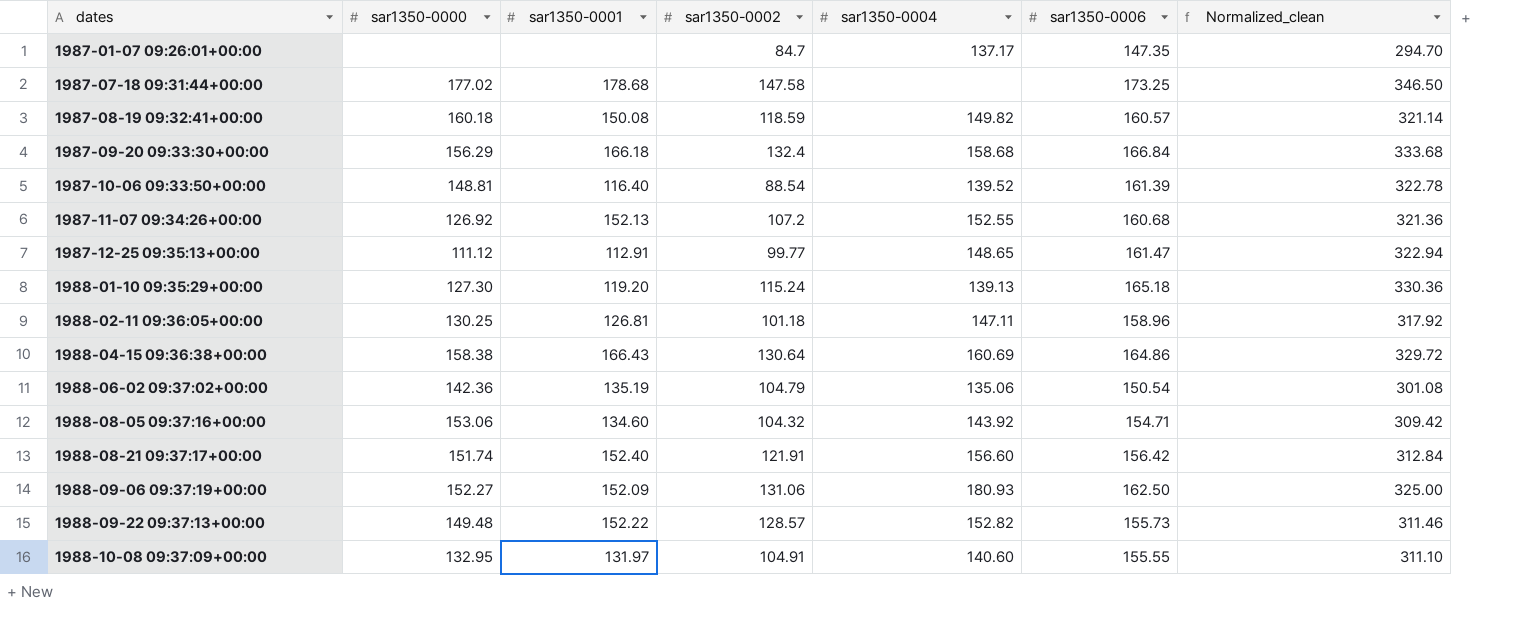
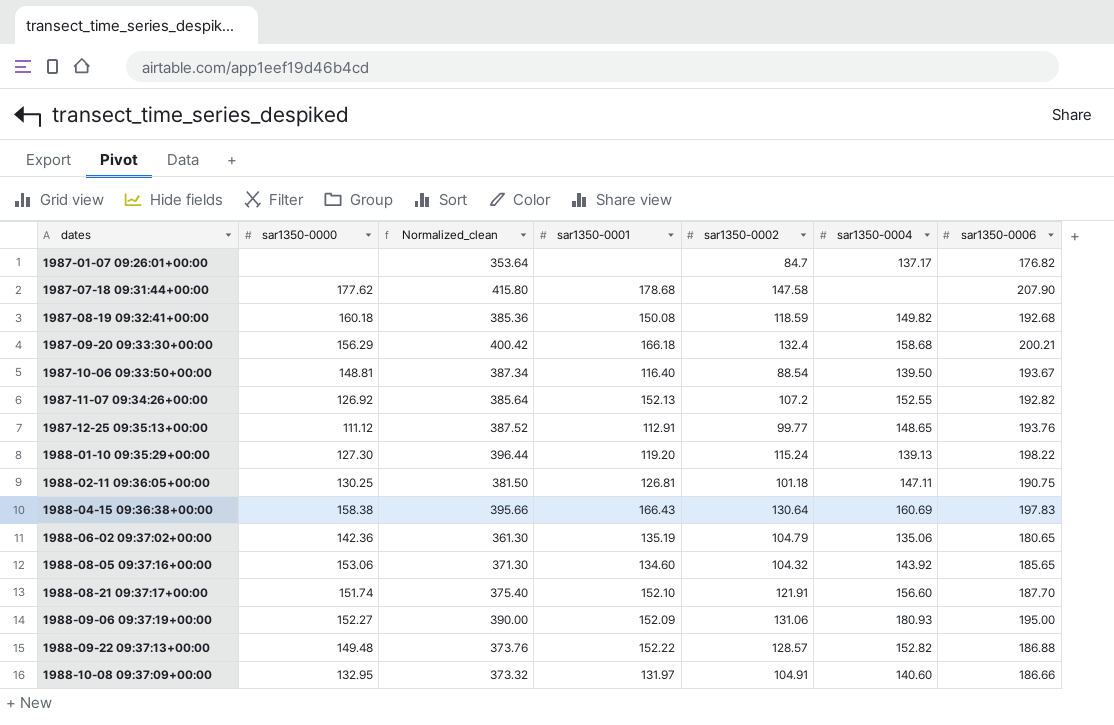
column Normalized_clean | position: 7 -> 3
1987-01-07 09:26:01+00:00 | Normalized_clean: 294.70 -> 353.64
1987-01-07 09:26:01+00:00 | sar1350-0006: 147.35 -> 176.82
1987-07-18 09:31:44+00:00 | sar1350-0000: 177.02 -> 177.62
1987-07-18 09:31:44+00:00 | Normalized_clean: 346.50 -> 415.80
1987-07-18 09:31:44+00:00 | sar1350-0006: 173.25 -> 207.90
1987-08-19 09:32:41+00:00 | Normalized_clean: 321.14 -> 385.36
1987-08-19 09:32:41+00:00 | sar1350-0006: 160.57 -> 192.68
1987-09-20 09:33:30+00:00 | Normalized_clean: 333.68 -> 400.42
1987-09-20 09:33:30+00:00 | sar1350-0006: 166.84 -> 200.21
1987-10-06 09:33:50+00:00 | Normalized_clean: 322.78 -> 387.34
1987-10-06 09:33:50+00:00 | sar1350-0004: 139.52 -> 139.50
1987-10-06 09:33:50+00:00 | sar1350-0006: 161.39 -> 193.67
1987-11-07 09:34:26+00:00 | Normalized_clean: 321.36 -> 385.64
1987-11-07 09:34:26+00:00 | sar1350-0006: 160.68 -> 192.82
1987-12-25 09:35:13+00:00 | Normalized_clean: 322.94 -> 387.52
1987-12-25 09:35:13+00:00 | sar1350-0006: 161.47 -> 193.76
1988-01-10 09:35:29+00:00 | Normalized_clean: 330.36 -> 396.44
1988-01-10 09:35:29+00:00 | sar1350-0006: 165.18 -> 198.22
1988-02-11 09:36:05+00:00 | Normalized_clean: 317.92 -> 381.50
1988-02-11 09:36:05+00:00 | sar1350-0006: 158.96 -> 190.75
1988-04-15 09:36:38+00:00 | Normalized_clean: 329.72 -> 395.66
1988-04-15 09:36:38+00:00 | sar1350-0006: 164.86 -> 197.83
1988-06-02 09:37:02+00:00 | Normalized_clean: 301.08 -> 361.30
1988-06-02 09:37:02+00:00 | sar1350-0006: 150.54 -> 180.65
1988-08-05 09:37:16+00:00 | Normalized_clean: 309.42 -> 371.30
1988-08-05 09:37:16+00:00 | sar1350-0006: 154.71 -> 185.65
1988-08-21 09:37:17+00:00 | Normalized_clean: 312.84 -> 375.40
1988-08-21 09:37:17+00:00 | sar1350-0001: 152.40 -> 152.10
1988-08-21 09:37:17+00:00 | sar1350-0006: 156.42 -> 187.70
1988-09-06 09:37:19+00:00 | Normalized_clean: 325.00 -> 390.00
1988-09-06 09:37:19+00:00 | sar1350-0006: 162.50 -> 195.00
1988-09-22 09:37:13+00:00 | Normalized_clean: 311.46 -> 373.76
1988-09-22 09:37:13+00:00 | sar1350-0006: 155.73 -> 186.88
1988-10-08 09:37:09+00:00 | Normalized_clean: 311.10 -> 373.32
1988-10-08 09:37:09+00:00 | sar1350-0006: 155.55 -> 186.66

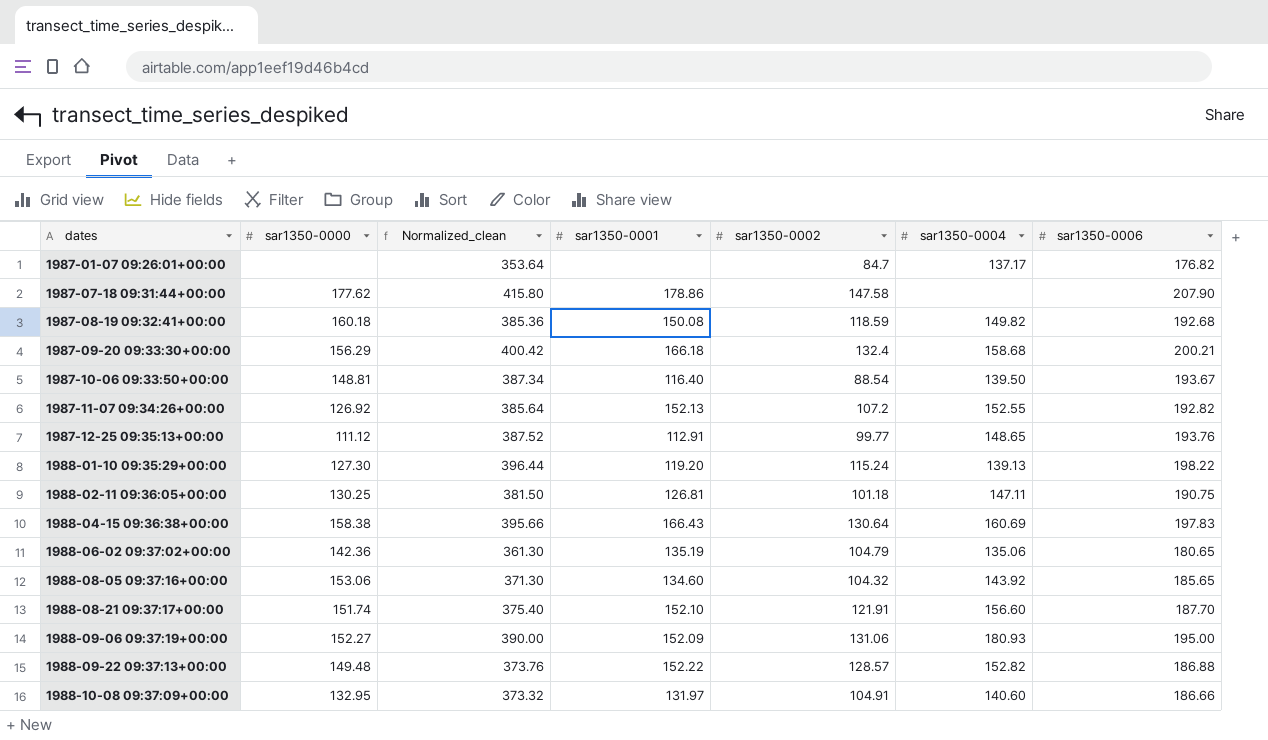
1987-07-18 09:31:44+00:00 | sar1350-0001: 178.68 -> 178.86

